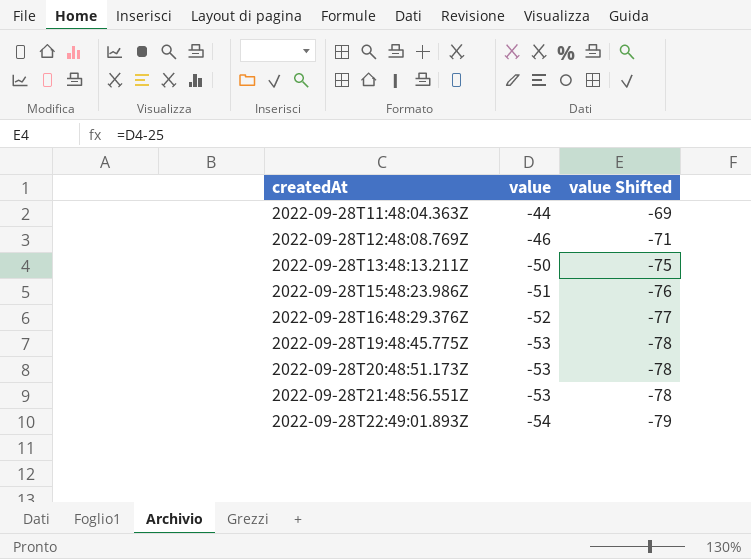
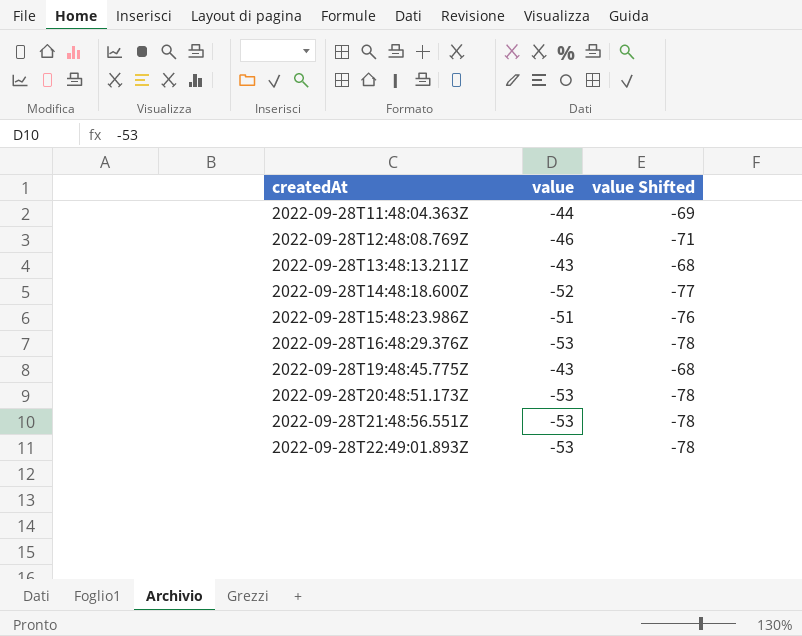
2022-09-28T13:48:13.211Z | value: -50 -> -43
2022-09-28T13:48:13.211Z | value Shifted: -75 -> -68
row 2022-09-28T14:48:18.600Z: none -> -52 | -77
2022-09-28T16:48:29.376Z | value: -52 -> -53
2022-09-28T16:48:29.376Z | value Shifted: -77 -> -78
2022-09-28T19:48:45.775Z | value: -53 -> -43
2022-09-28T19:48:45.775Z | value Shifted: -78 -> -68
2022-09-28T22:49:01.893Z | value: -54 -> -53
2022-09-28T22:49:01.893Z | value Shifted: -79 -> -78

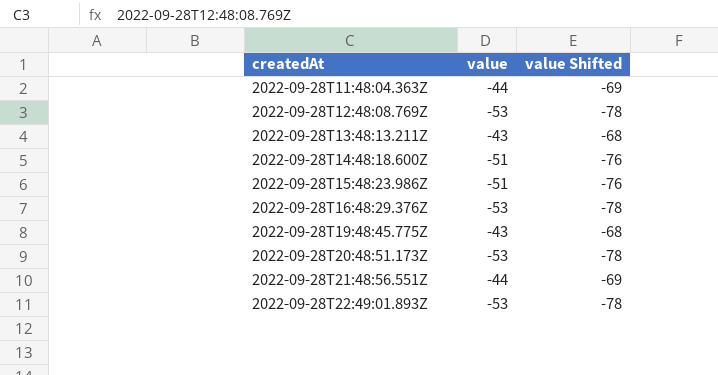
2022-09-28T12:48:08.769Z | value: -46 -> -53
2022-09-28T12:48:08.769Z | value Shifted: -71 -> -78
2022-09-28T14:48:18.600Z | value: -52 -> -51
2022-09-28T14:48:18.600Z | value Shifted: -77 -> -76
2022-09-28T21:48:56.551Z | value: -53 -> -44
2022-09-28T21:48:56.551Z | value Shifted: -78 -> -69

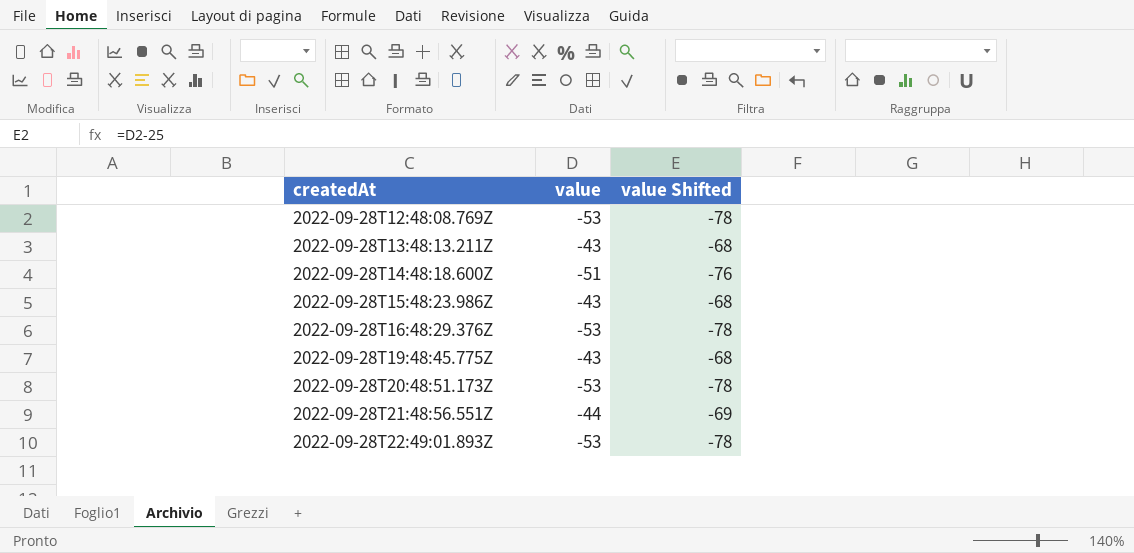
row 2022-09-28T11:48:04.363Z: -44 | -69 -> none
2022-09-28T15:48:23.986Z | value: -51 -> -43
2022-09-28T15:48:23.986Z | value Shifted: -76 -> -68

